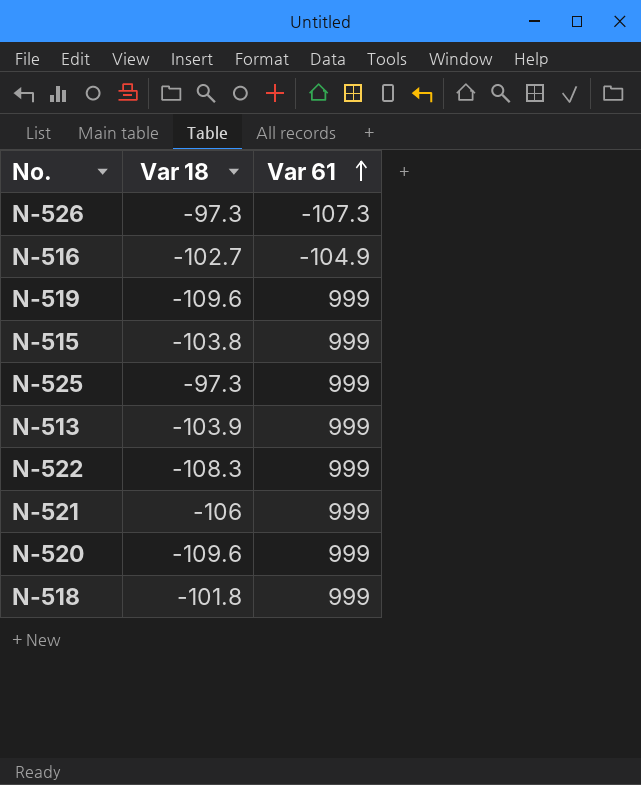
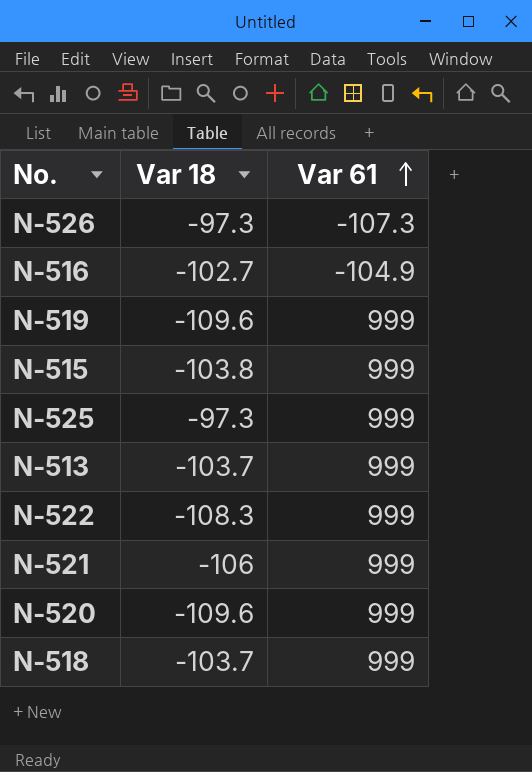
N-513 | Var 18: -103.9 -> -103.7
N-518 | Var 18: -101.8 -> -103.7

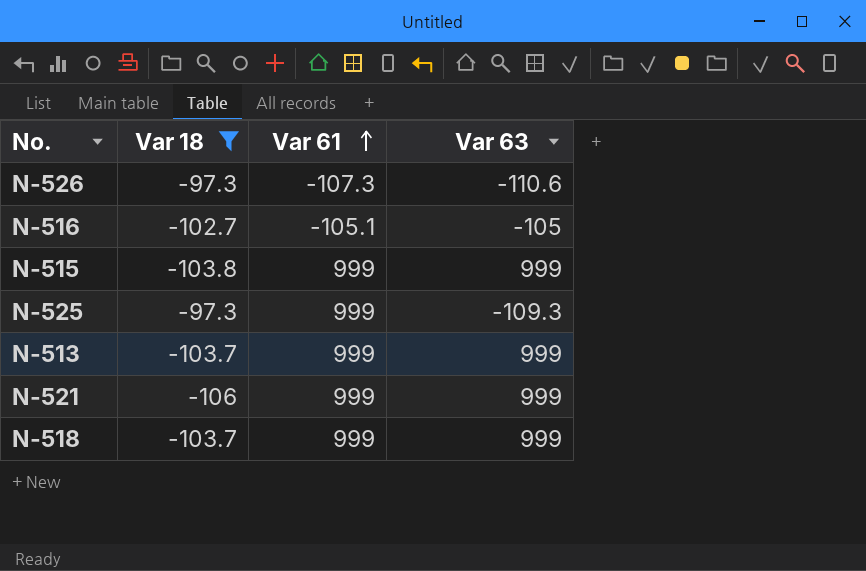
filter: none -> Var 18 >= -106
column Var 63 | position: none -> 4
N-516 | Var 61: -104.9 -> -105.1

